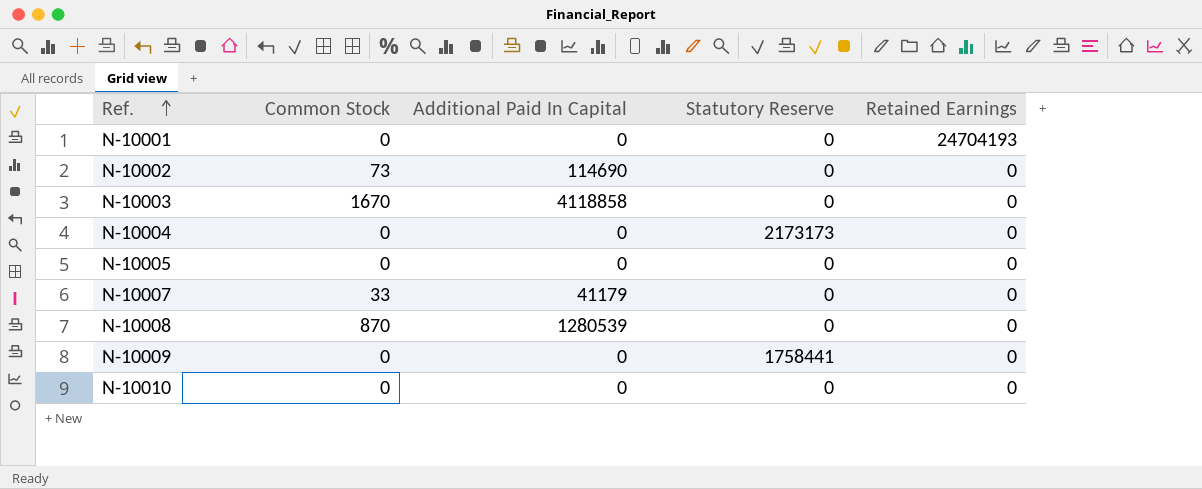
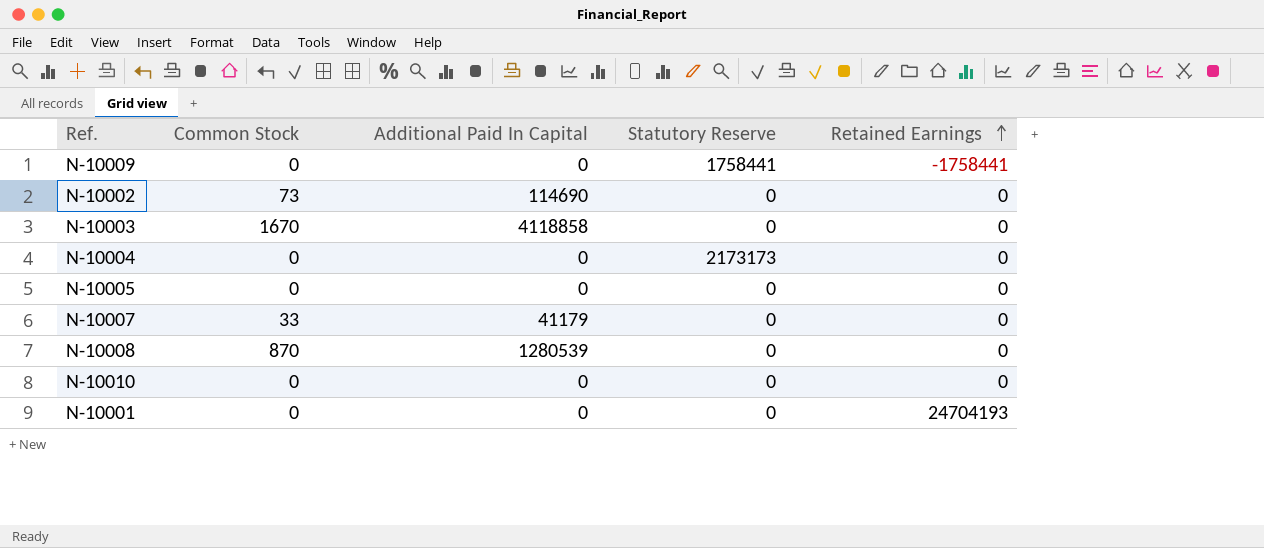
row order: Ref. ascending -> Retained Earnings ascending
N-10009 | Retained Earnings: 0 -> -1758441

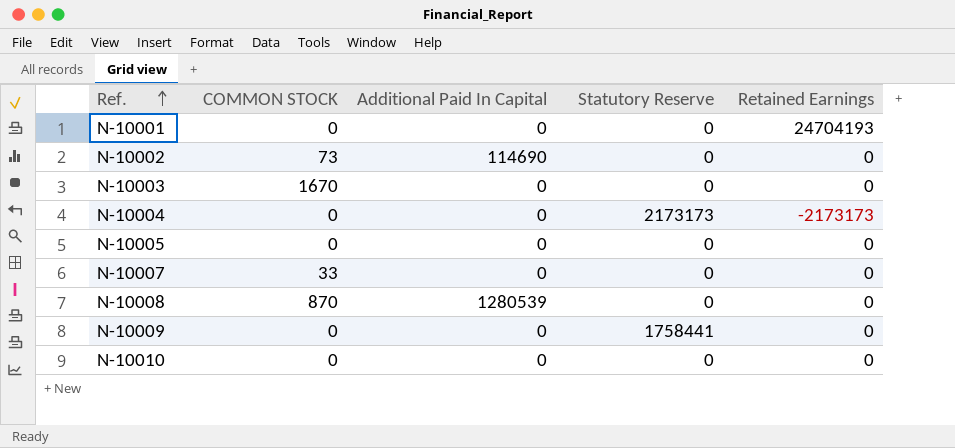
row order: Retained Earnings ascending -> Ref. ascending
column name: Common Stock -> COMMON STOCK
N-10003 | Additional Paid In Capital: 4118858 -> 0
N-10004 | Retained Earnings: 0 -> -2173173
N-10007 | Additional Paid In Capital: 41179 -> 0
N-10009 | Retained Earnings: -1758441 -> 0

